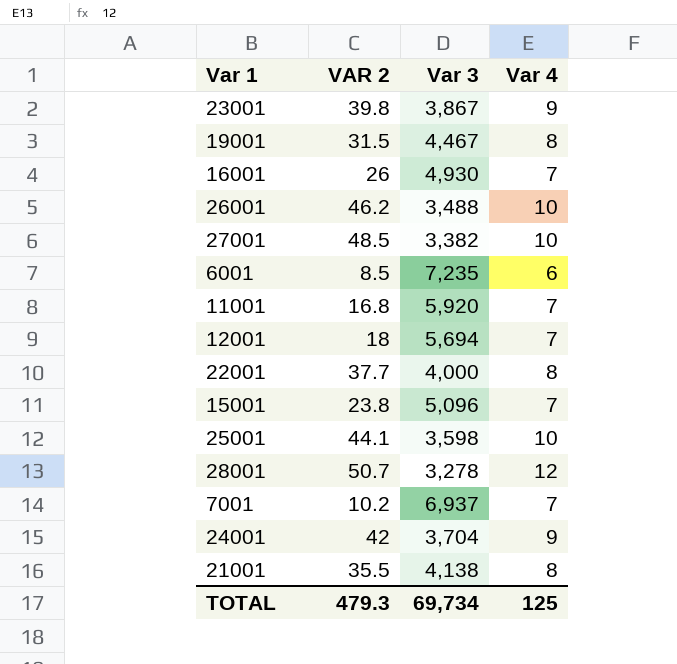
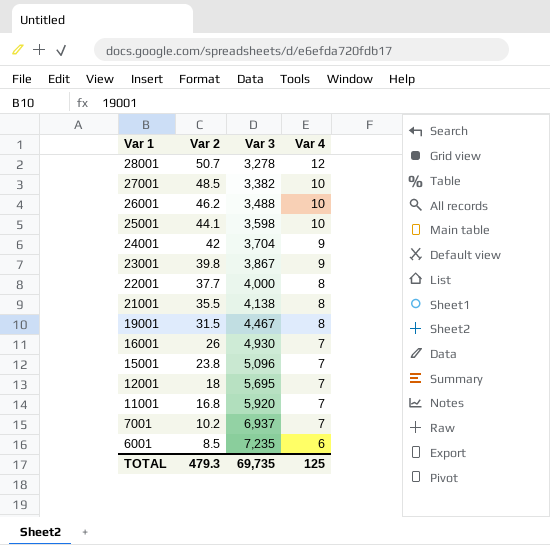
row order: none -> Var 1 descending
column name: VAR 2 -> Var 2
12001 | Var 3: 5,694 -> 5,695
TOTAL | Var 3: 69,734 -> 69,735

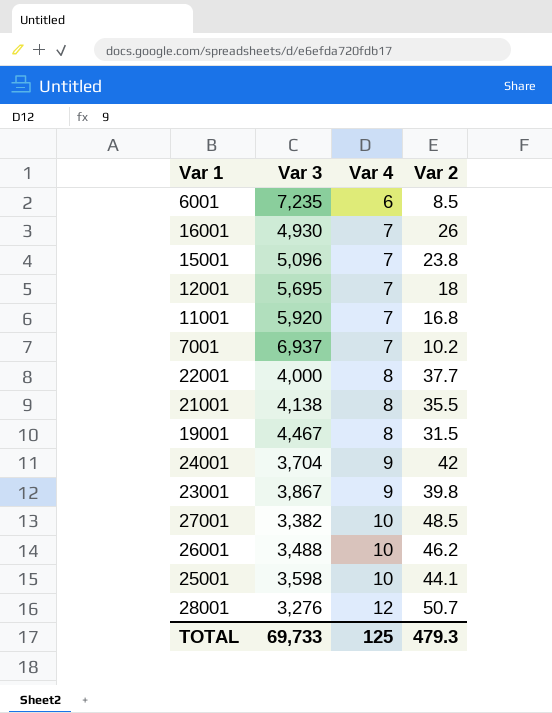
row order: Var 1 descending -> Var 4 ascending
column Var 2 | position: 2 -> 4
28001 | Var 3: 3,278 -> 3,276
TOTAL | Var 3: 69,735 -> 69,733

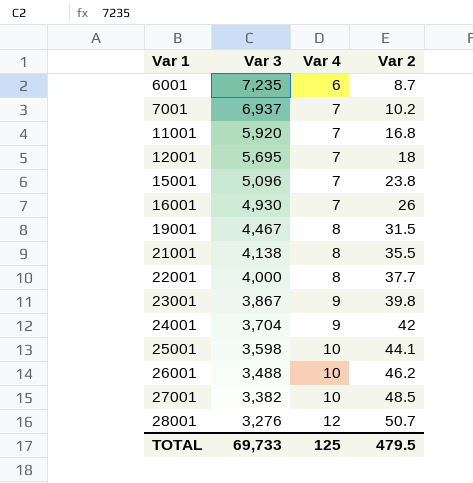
row order: Var 4 ascending -> Var 1 ascending
6001 | Var 2: 8.5 -> 8.7
TOTAL | Var 2: 479.3 -> 479.5

